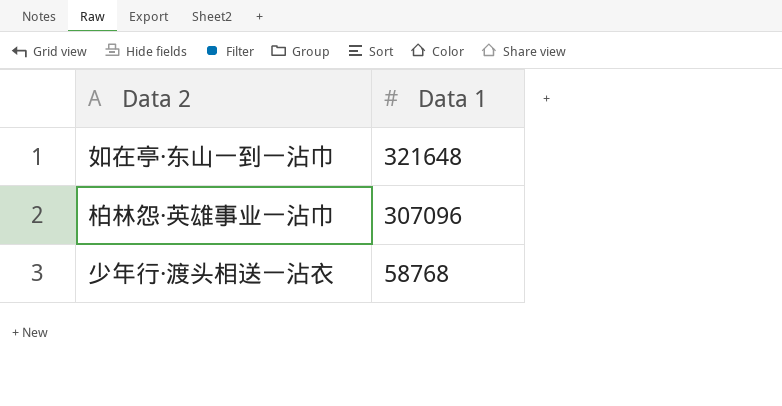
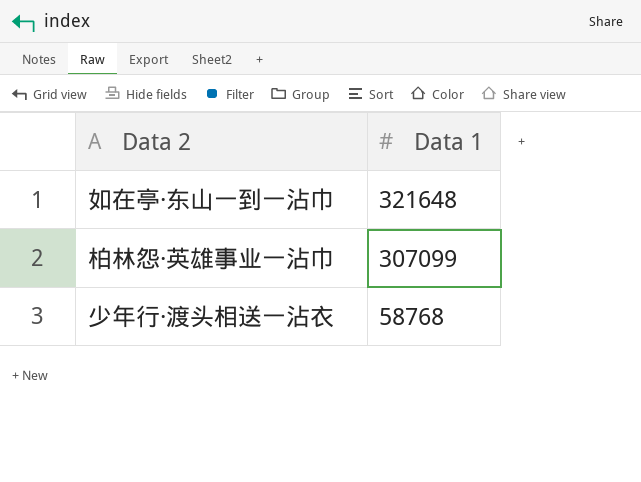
柏林怨·英雄事业一沾巾 | Data 1: 307096 -> 307099

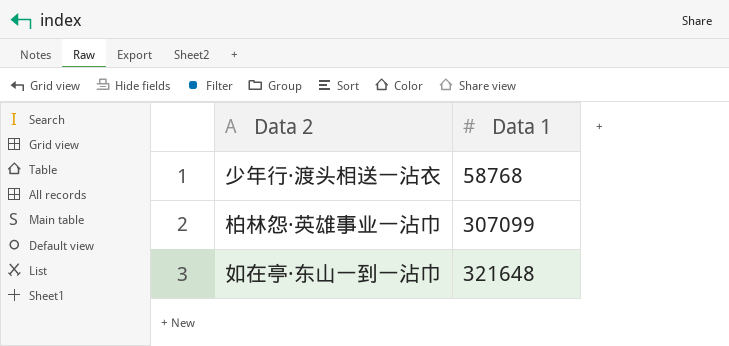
row order: Data 1 descending -> Data 1 ascending

